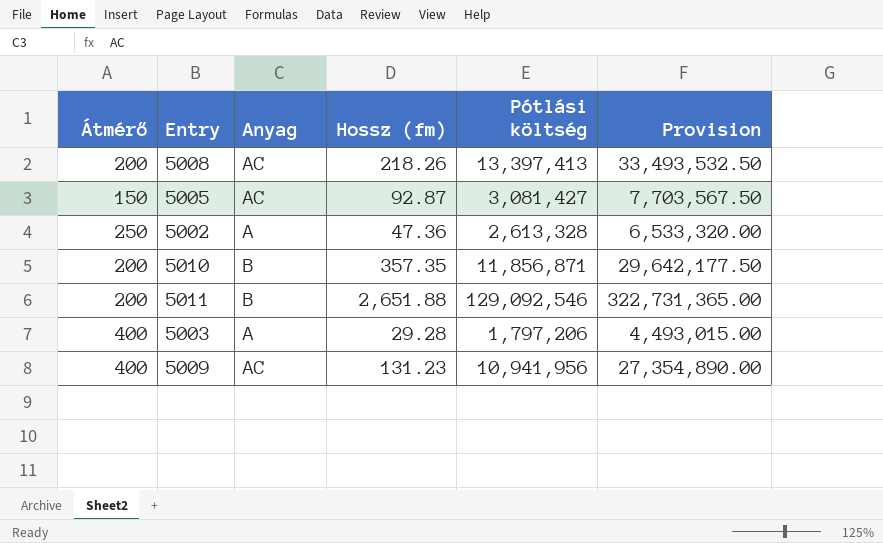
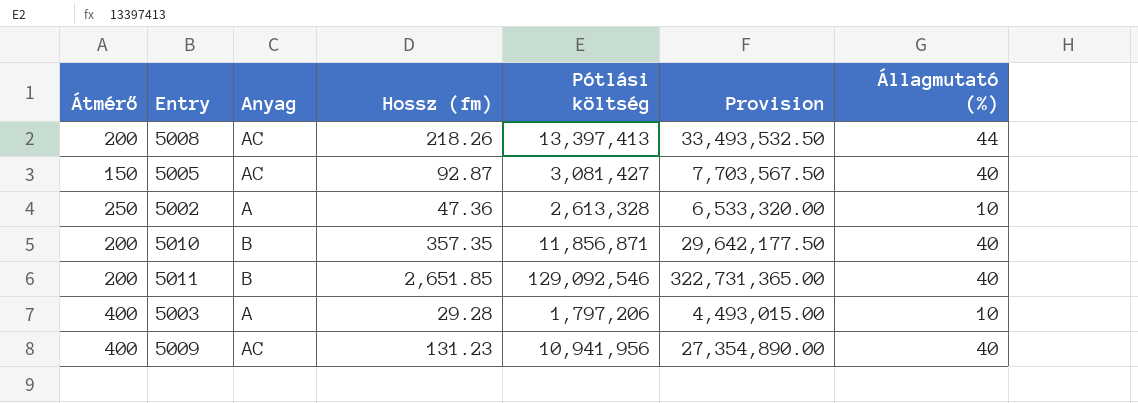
column Állagmutató (%) | position: none -> 7
5011 | Hossz (fm): 2,651.88 -> 2,651.85

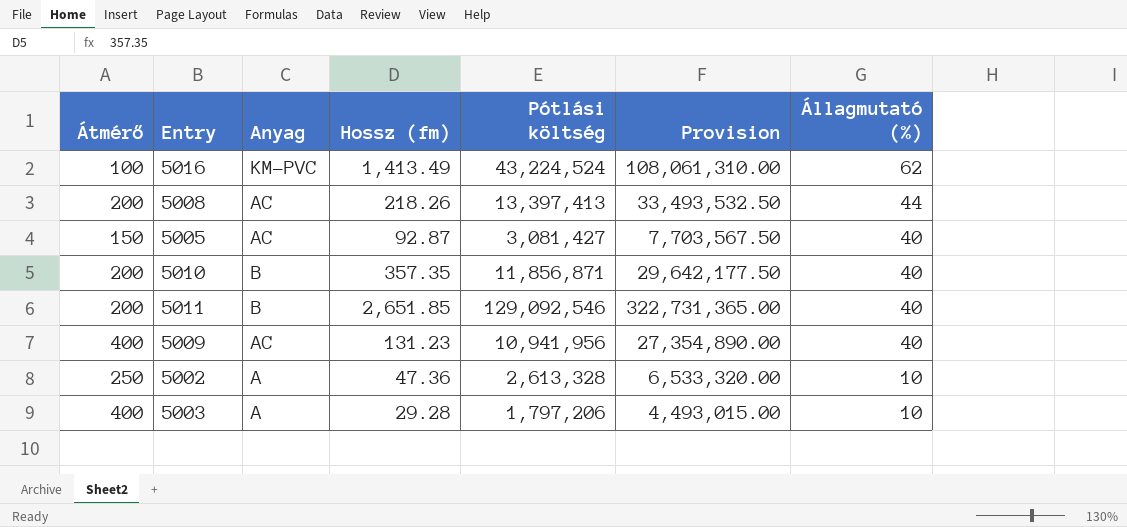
row order: none -> Állagmutató (%) descending
row 5016: none -> 100 | KM-PVC | 1,413.49 | 43,224,524 | 108,061,310.00 | 62

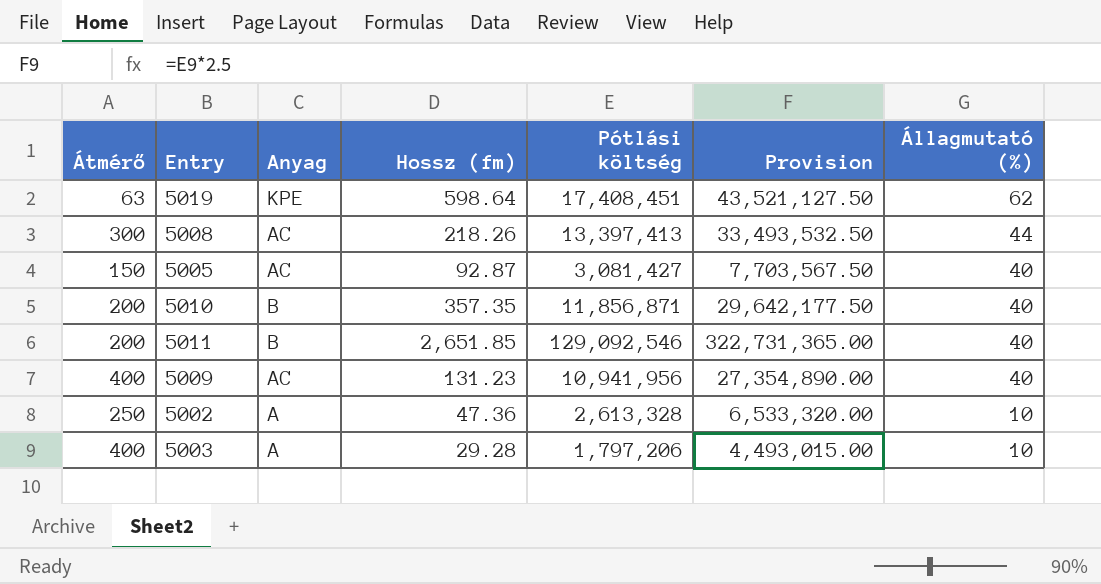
row 5016: 100 | KM-PVC | 1,413.49 | 43,224,524 | 108,061,310.00 | 62 -> none
row 5019: none -> 63 | KPE | 598.64 | 17,408,451 | 43,521,127.50 | 62
5008 | Átmérő: 200 -> 300

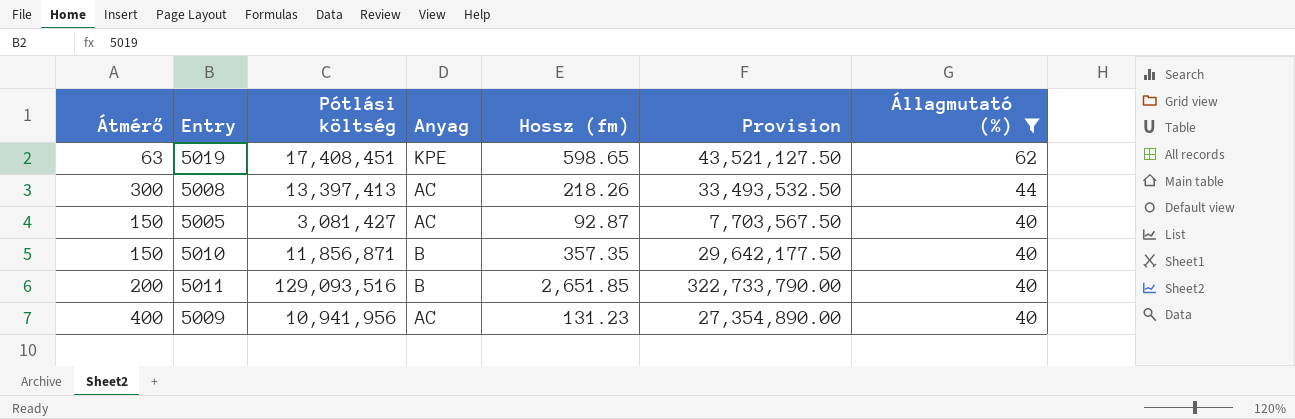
filter: none -> Állagmutató (%) != 10
column Pótlási költség | position: 5 -> 3
5019 | Hossz (fm): 598.64 -> 598.65
5010 | Átmérő: 200 -> 150
5011 | Pótlási költség: 129,092,546 -> 129,093,516
5011 | Provision: 322,731,365.00 -> 322,733,790.00

